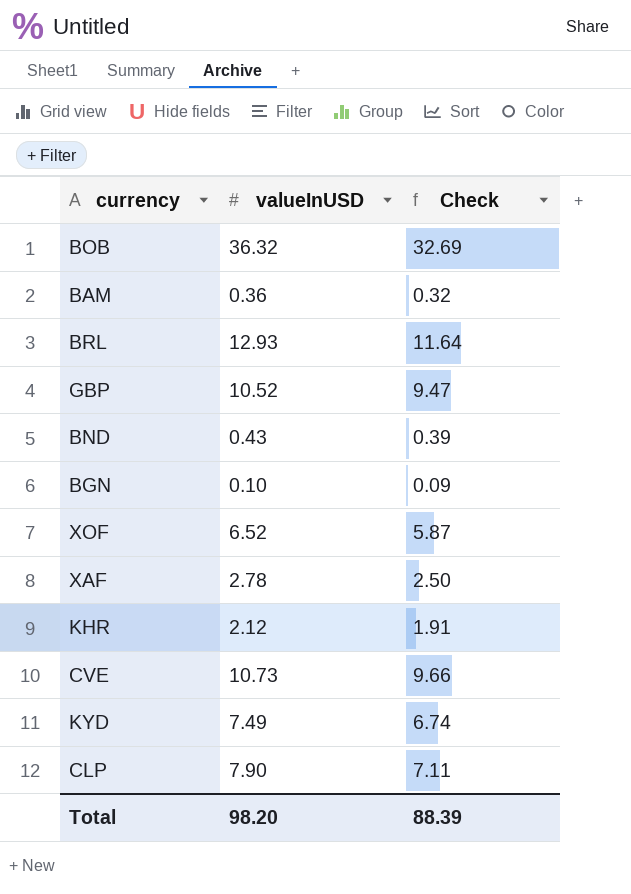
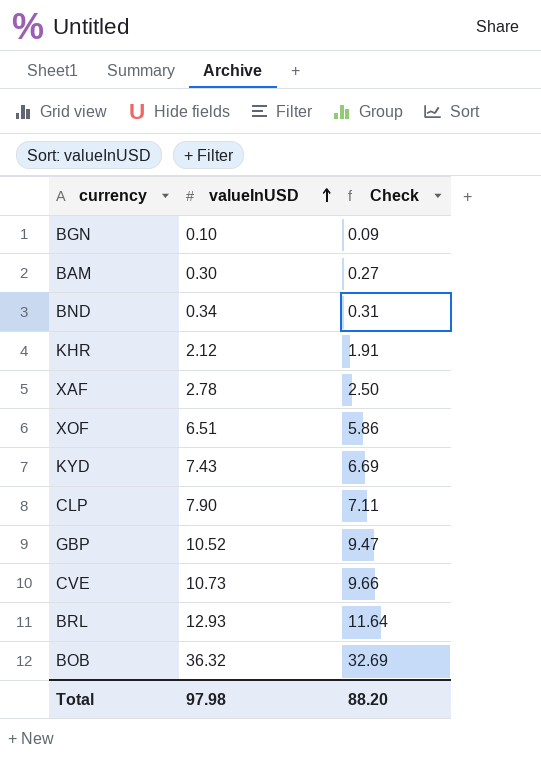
row order: none -> valueInUSD ascending
BAM | valueInUSD: 0.36 -> 0.30
BAM | Check: 0.32 -> 0.27
BND | valueInUSD: 0.43 -> 0.34
BND | Check: 0.39 -> 0.31
XOF | valueInUSD: 6.52 -> 6.51
XOF | Check: 5.87 -> 5.86
KYD | valueInUSD: 7.49 -> 7.43
KYD | Check: 6.74 -> 6.69
Total | valueInUSD: 98.20 -> 97.98
Total | Check: 88.39 -> 88.20

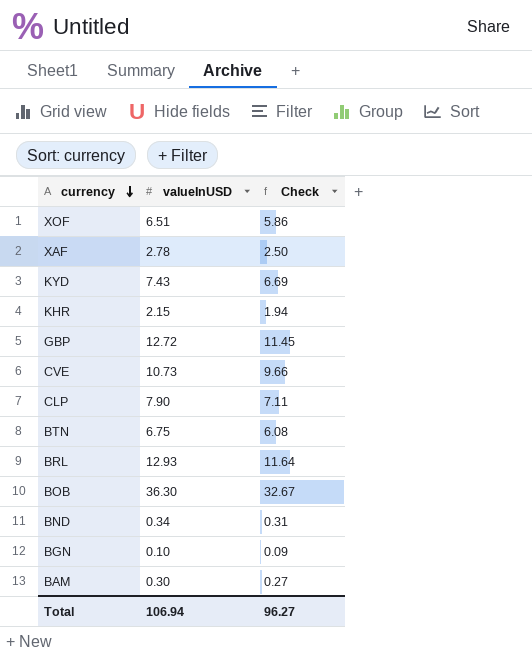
row order: valueInUSD ascending -> currency descending
KHR | valueInUSD: 2.12 -> 2.15
KHR | Check: 1.91 -> 1.94
GBP | valueInUSD: 10.52 -> 12.72
GBP | Check: 9.47 -> 11.45
row BTN: none -> 6.75 | 6.08
BOB | valueInUSD: 36.32 -> 36.30
BOB | Check: 32.69 -> 32.67
Total | valueInUSD: 97.98 -> 106.94
Total | Check: 88.20 -> 96.27

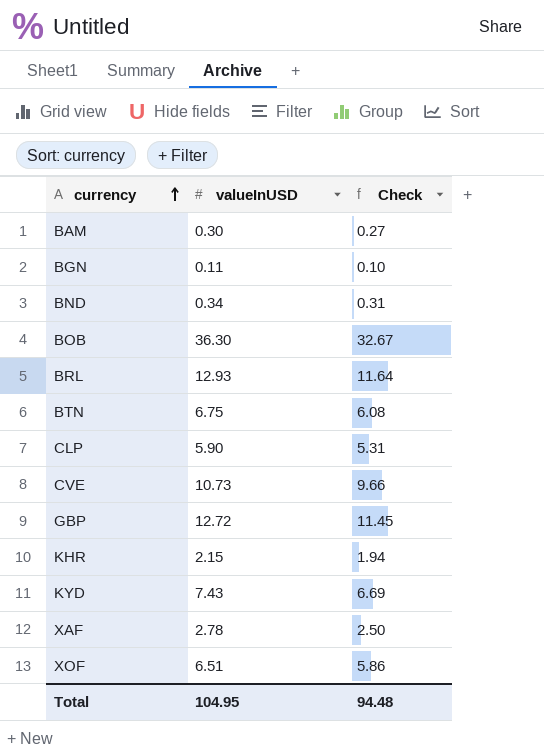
row order: currency descending -> currency ascending
BGN | valueInUSD: 0.10 -> 0.11
BGN | Check: 0.09 -> 0.10
CLP | valueInUSD: 7.90 -> 5.90
CLP | Check: 7.11 -> 5.31
Total | valueInUSD: 106.94 -> 104.95
Total | Check: 96.27 -> 94.48

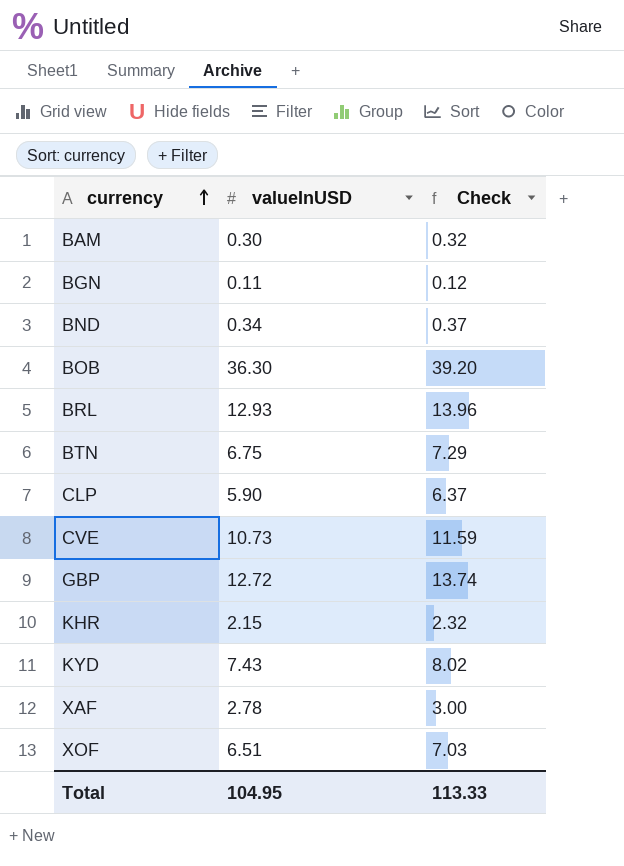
column Check | formula: [valueInUSD] * 0.9 -> [valueInUSD] * 1.08
Total | Check: 94.48 -> 113.33

